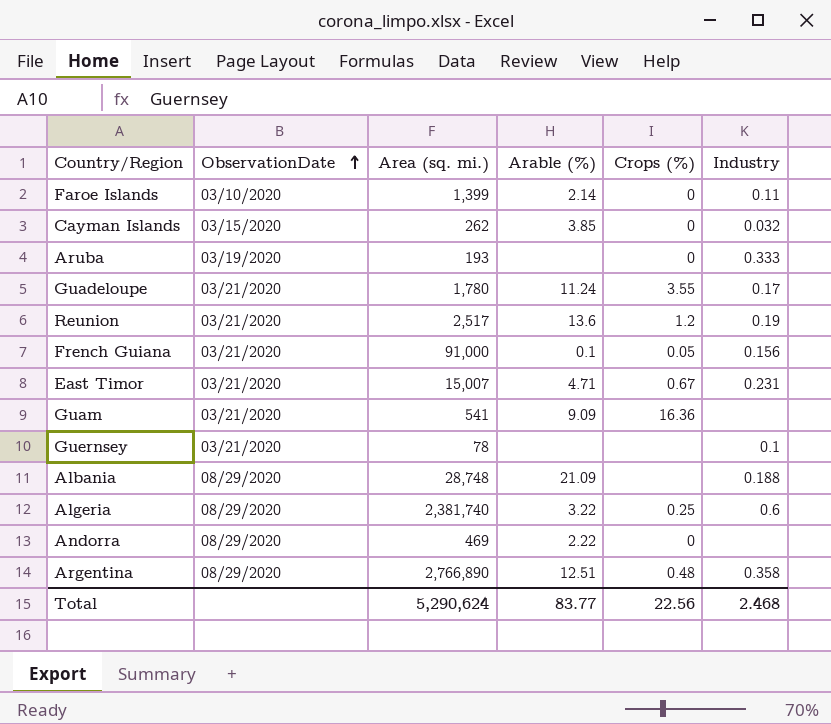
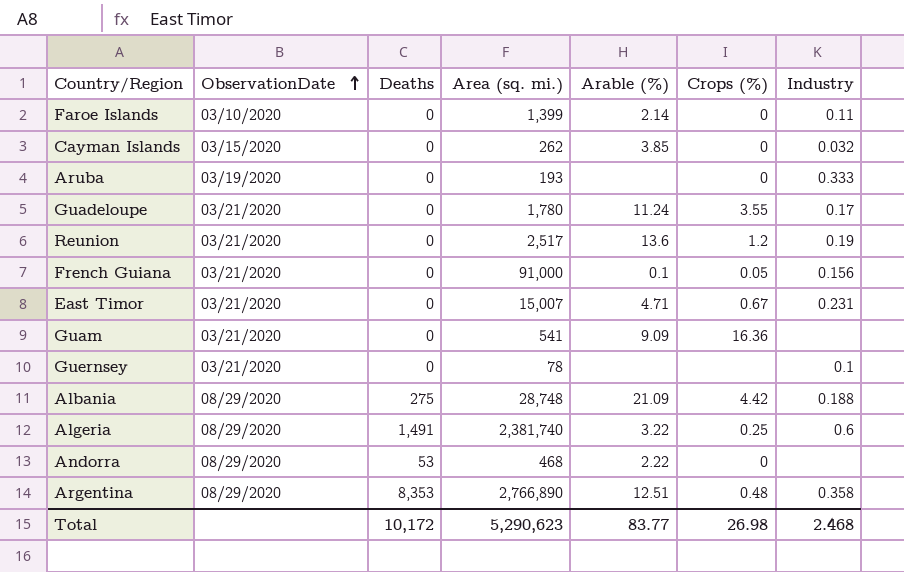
column Deaths | position: none -> 3
Albania | Crops (%): none -> 4.42
Andorra | Area (sq. mi.): 469 -> 468
Total | Area (sq. mi.): 5,290,624 -> 5,290,623
Total | Crops (%): 22.56 -> 26.98

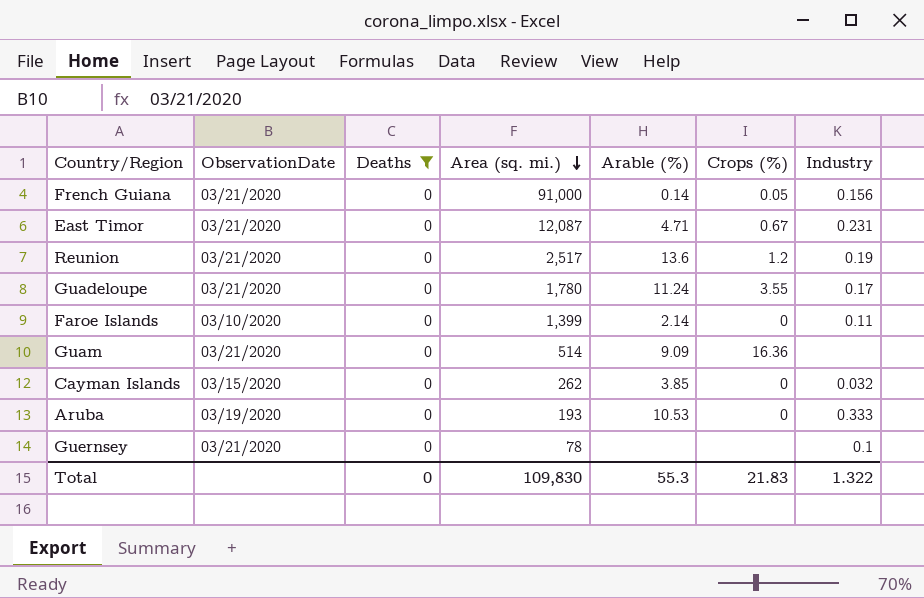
filter: none -> Deaths = 0
row order: ObservationDate ascending -> Area (sq. mi.) descending
French Guiana | Arable (%): 0.1 -> 0.14
East Timor | Area (sq. mi.): 15,007 -> 12,087
Guam | Area (sq. mi.): 541 -> 514
Aruba | Arable (%): none -> 10.53
Total | Deaths: 10,172 -> 0
Total | Area (sq. mi.): 5,290,623 -> 109,830
Total | Arable (%): 83.77 -> 55.3
Total | Crops (%): 26.98 -> 21.83
Total | Industry: 2.468 -> 1.322

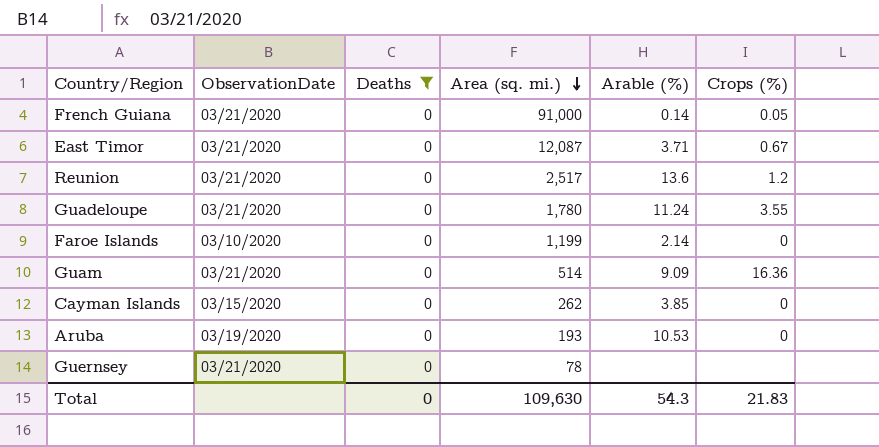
column Industry | position: 7 -> none
East Timor | Arable (%): 4.71 -> 3.71
Faroe Islands | Area (sq. mi.): 1,399 -> 1,199
Total | Area (sq. mi.): 109,830 -> 109,630
Total | Arable (%): 55.3 -> 54.3

